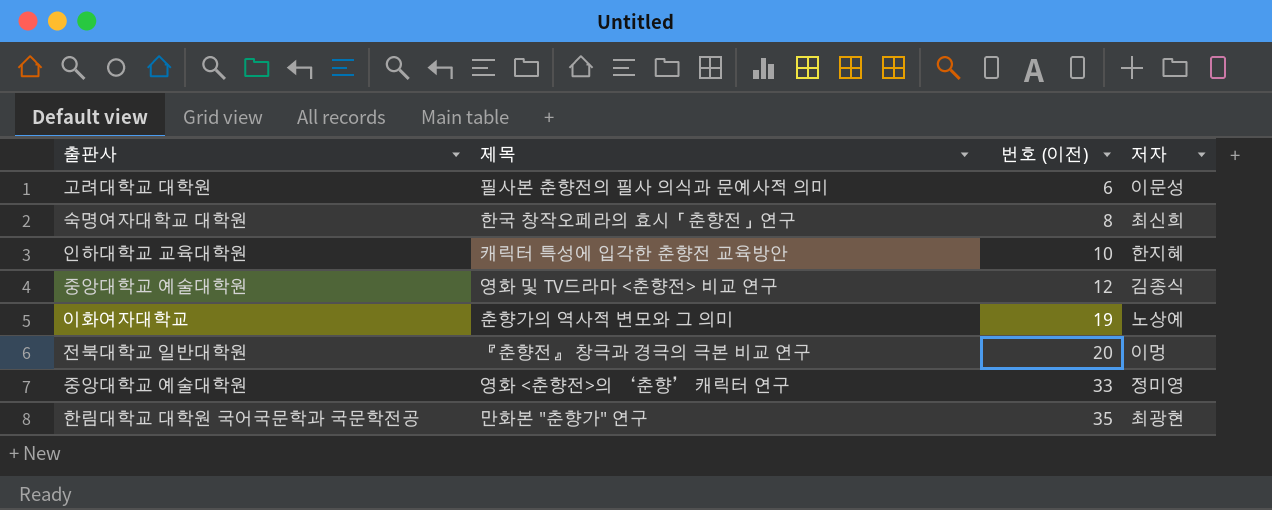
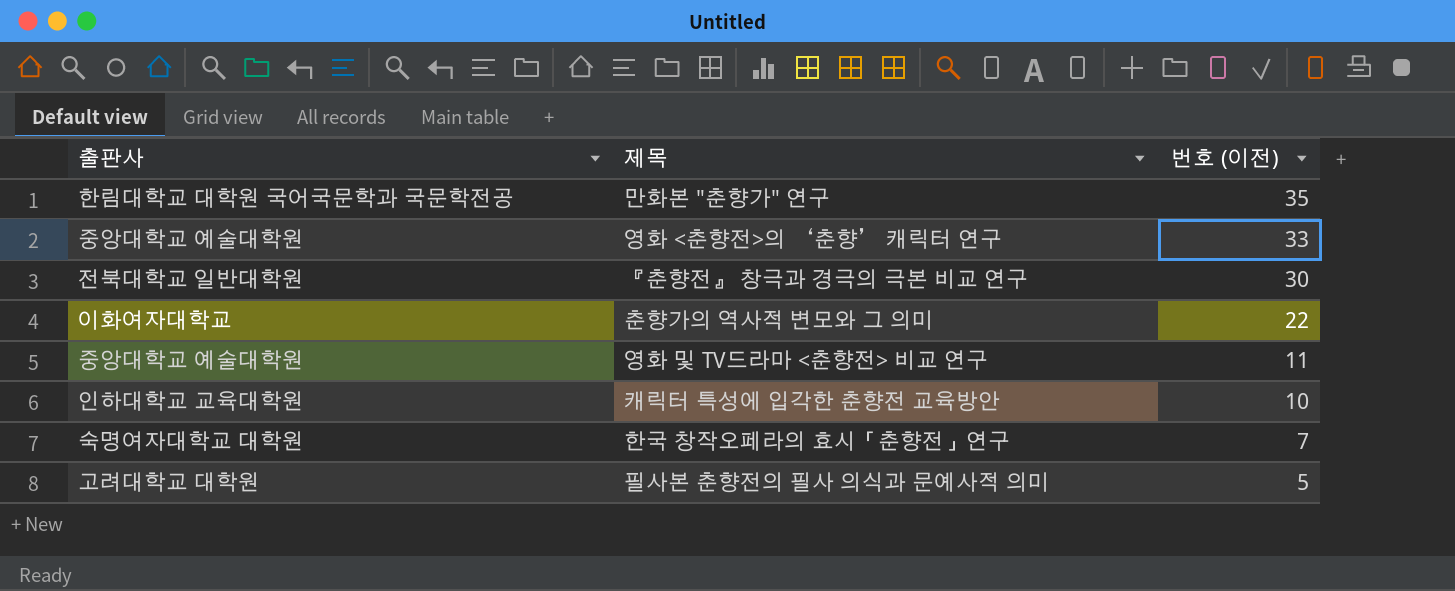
row order: 번호 (이전) ascending -> 번호 (이전) descending
column 저자 | position: 4 -> none
『춘향전』 창극과 경극의 극본 비교 연구 | 번호 (이전): 20 -> 30
춘향가의 역사적 변모와 그 의미 | 번호 (이전): 19 -> 22
영화 및 TV드라마 <춘향전> 비교 연구 | 번호 (이전): 12 -> 11
한국 창작오페라의 효시「춘향전」연구 | 번호 (이전): 8 -> 7
필사본 춘향전의 필사 의식과 문예사적 의미 | 번호 (이전): 6 -> 5

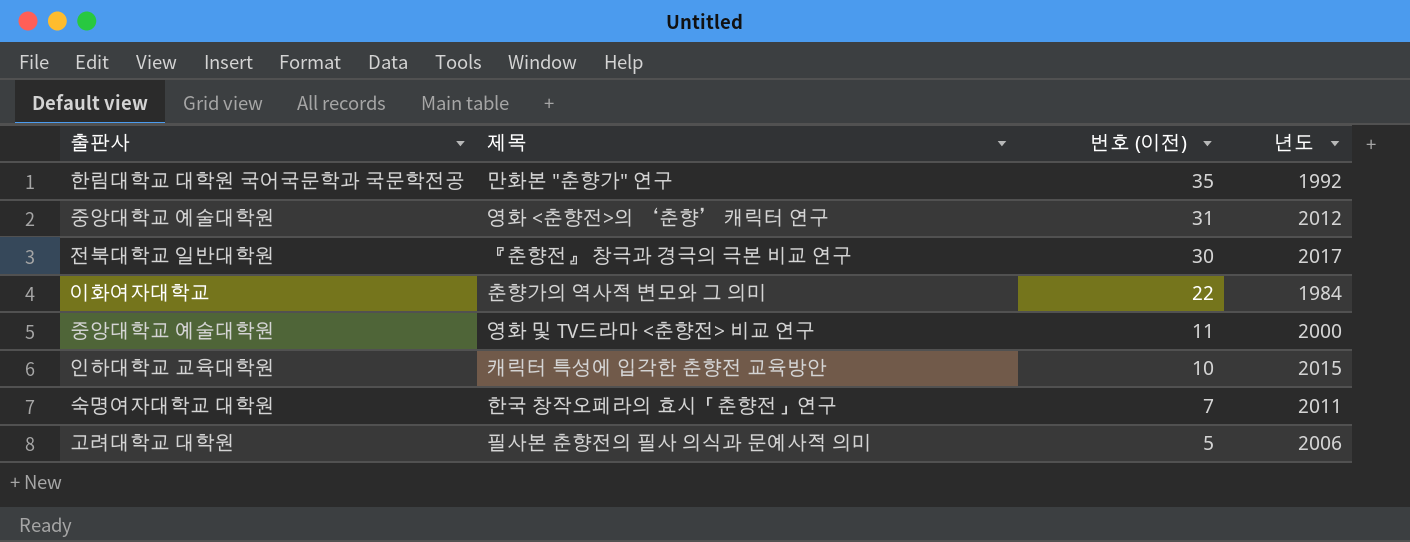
column 년도 | position: none -> 4
영화 <춘향전>의 ‘춘향’ 캐릭터 연구 | 번호 (이전): 33 -> 31

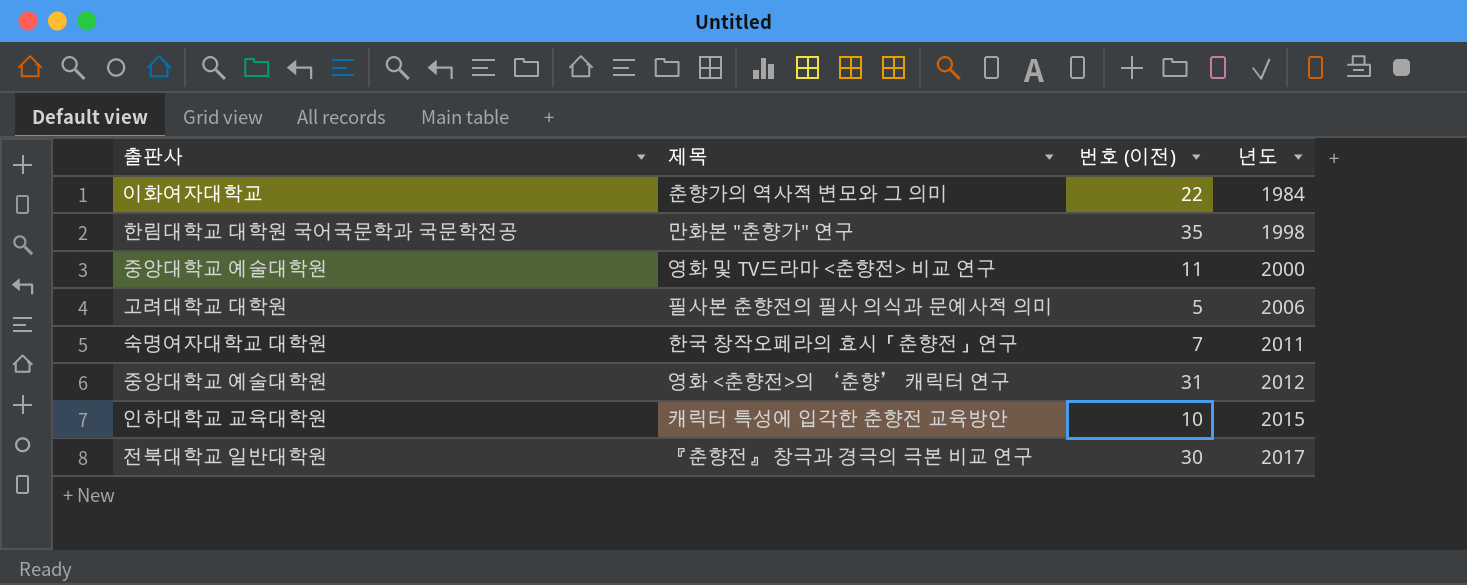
row order: 번호 (이전) descending -> 년도 ascending
만화본 "춘향가" 연구 | 년도: 1992 -> 1998

